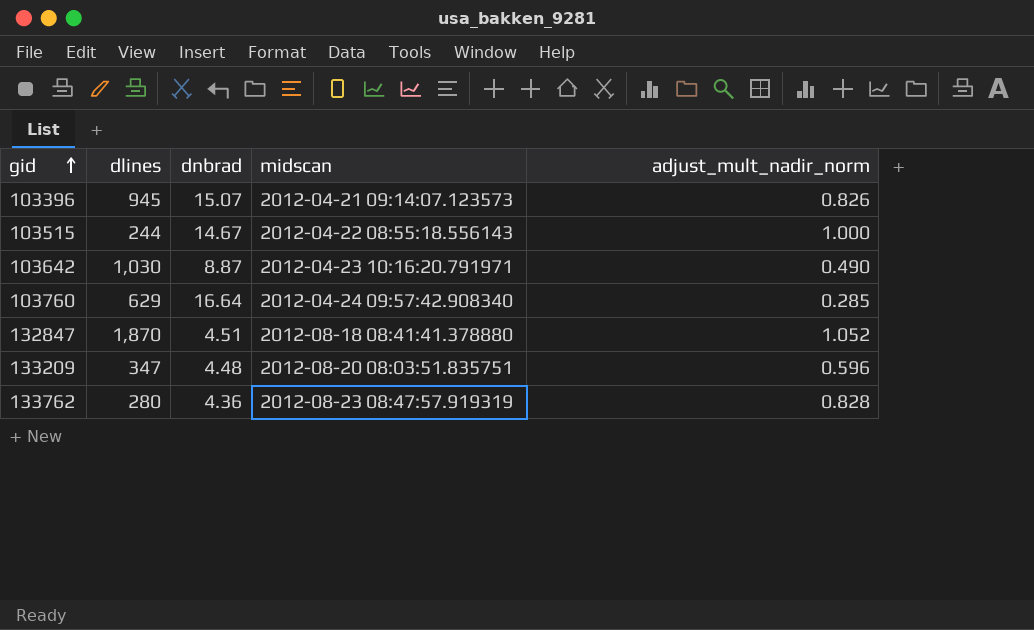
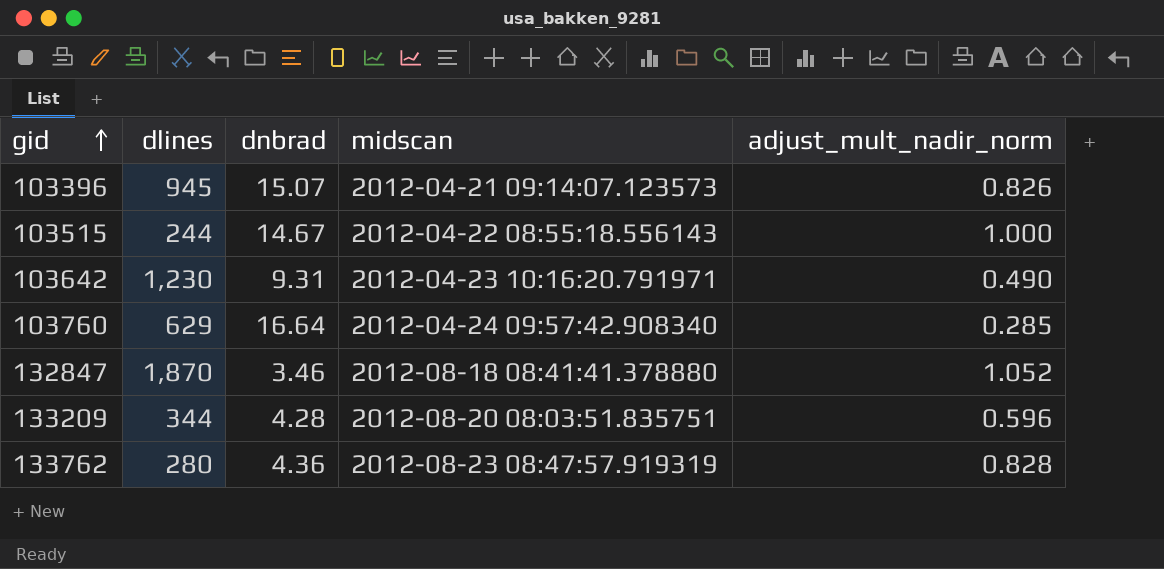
103642 | dlines: 1,030 -> 1,230
103642 | dnbrad: 8.87 -> 9.31
132847 | dnbrad: 4.51 -> 3.46
133209 | dlines: 347 -> 344
133209 | dnbrad: 4.48 -> 4.28

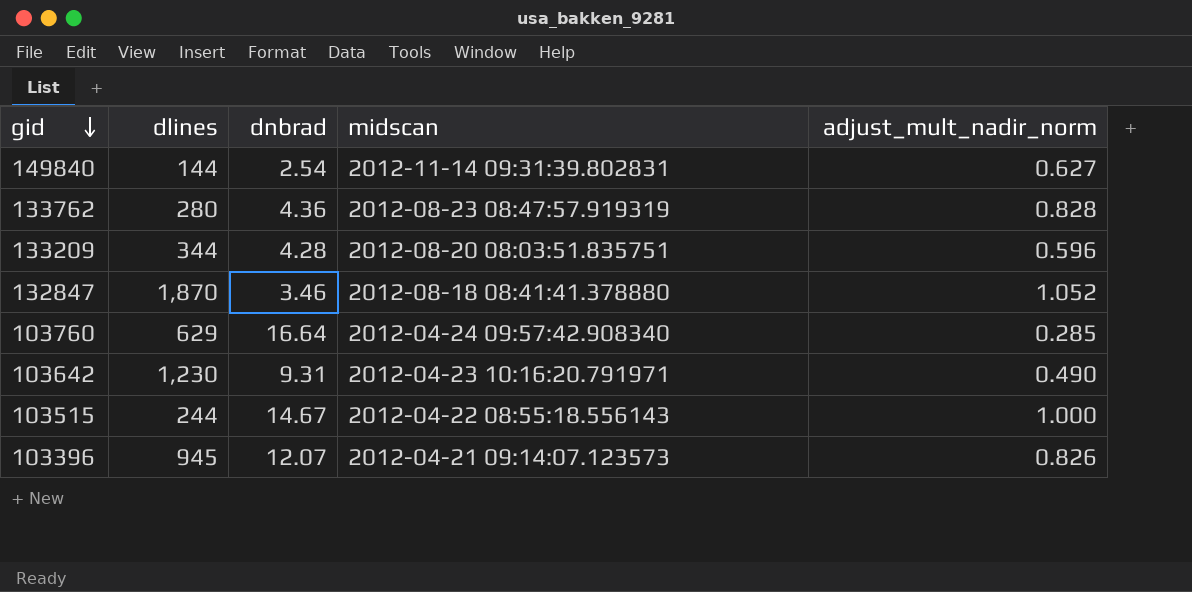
row order: gid ascending -> gid descending
row 149840: none -> 144 | 2.54 | 2012-11-14 09:31:39.802831 | 0.627
103396 | dnbrad: 15.07 -> 12.07

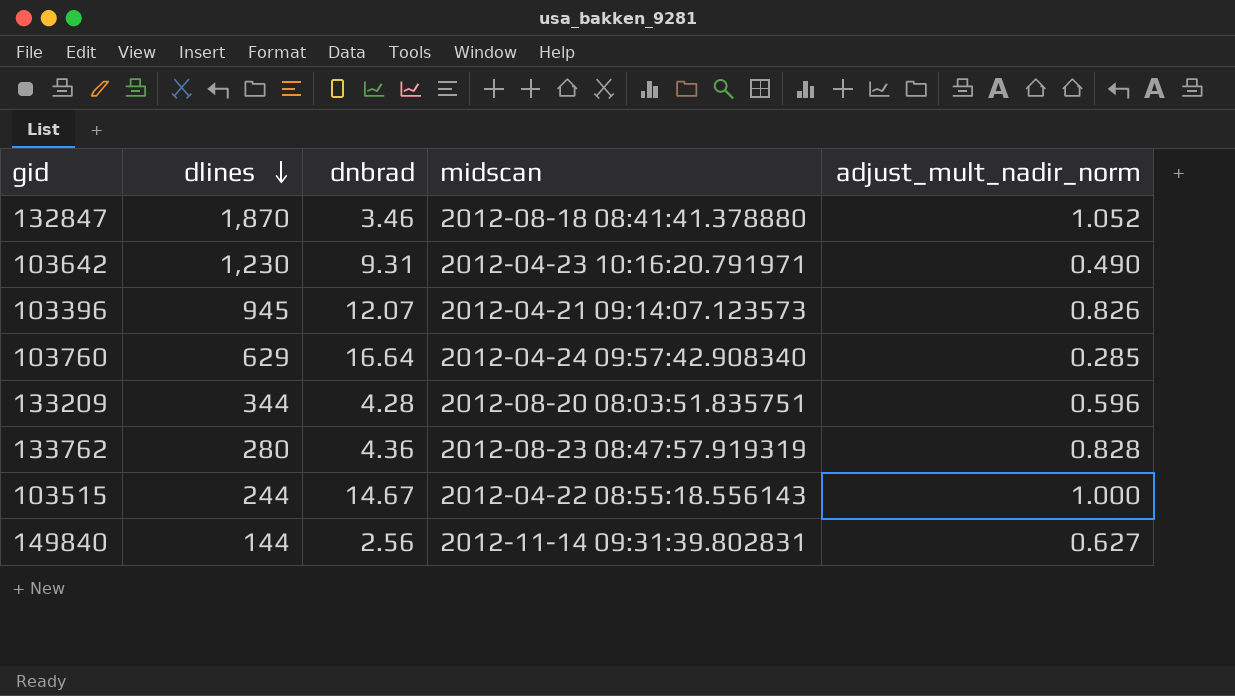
row order: gid descending -> dlines descending
149840 | dnbrad: 2.54 -> 2.56

